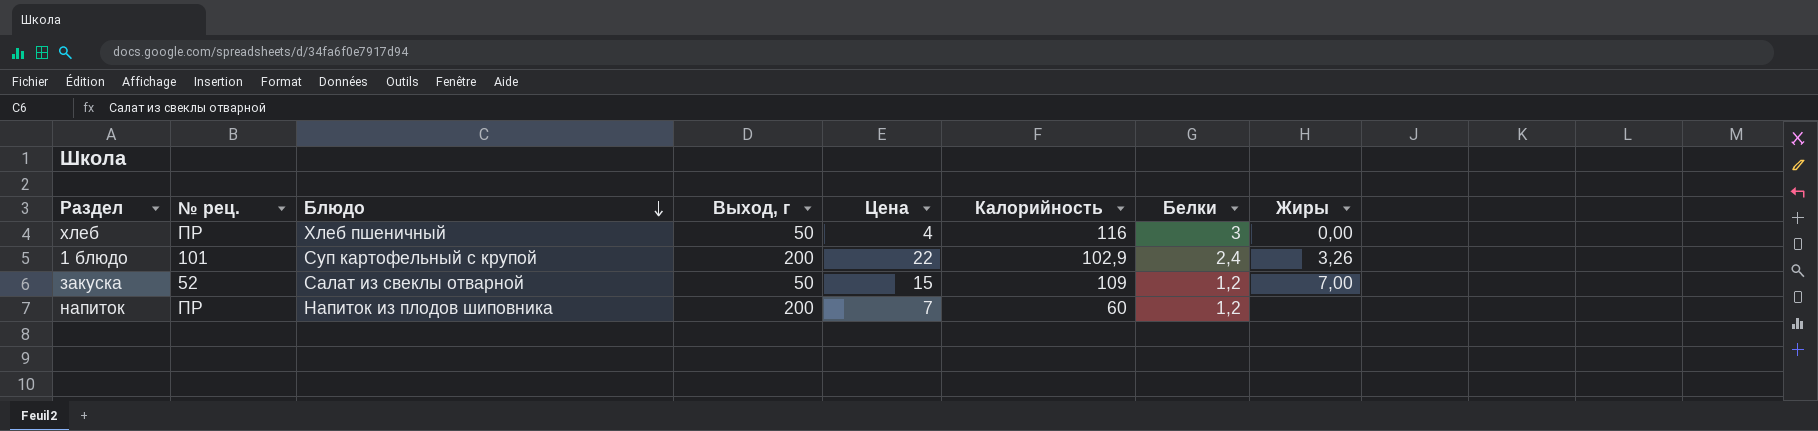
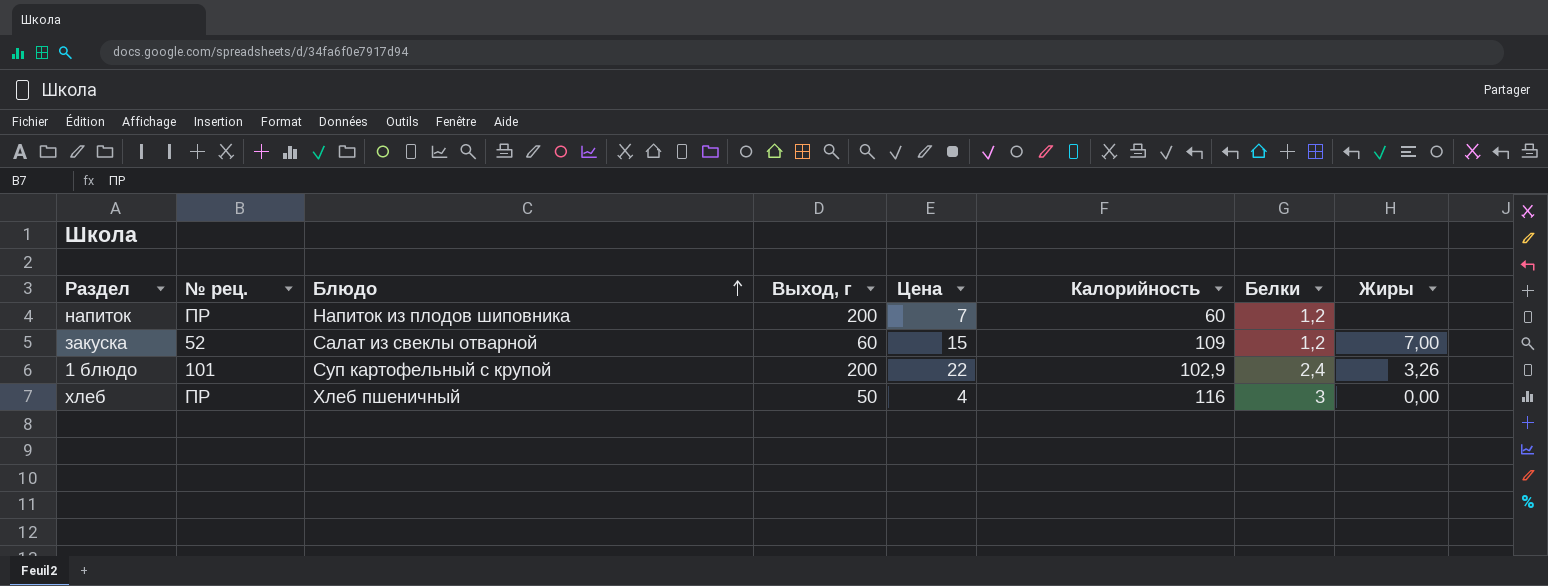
row order: Блюдо descending -> Блюдо ascending
закуска | Выход, г: 50 -> 60

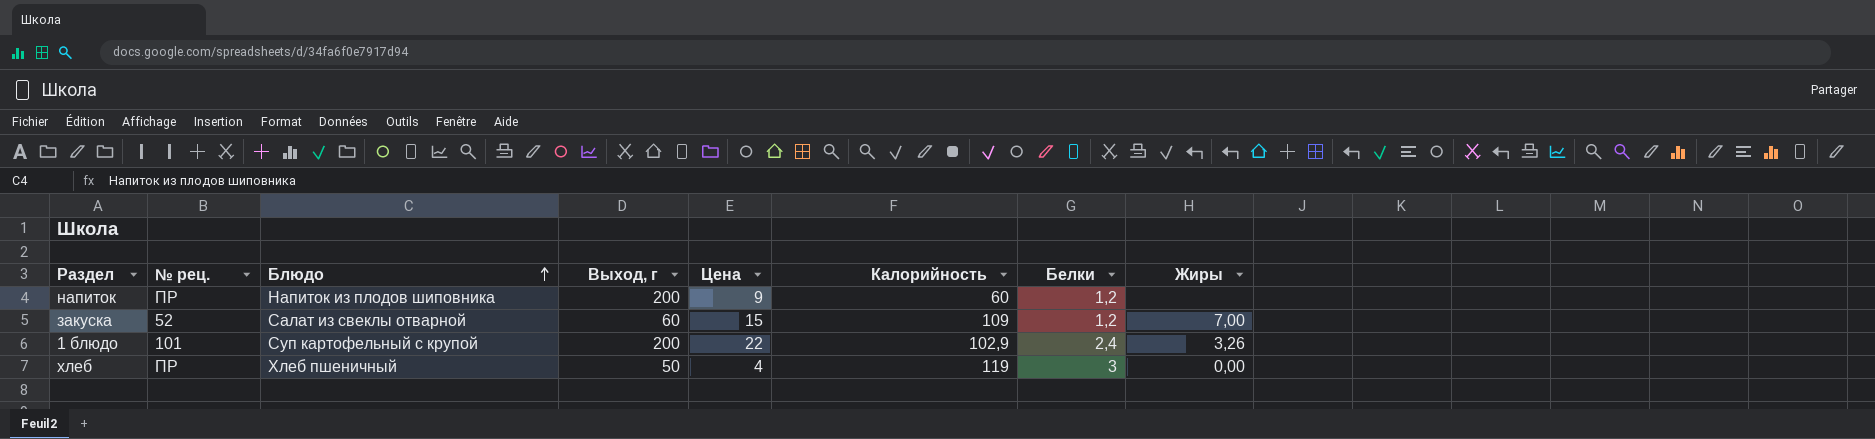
напиток | Цена: 7 -> 9
хлеб | Калорийность: 116 -> 119

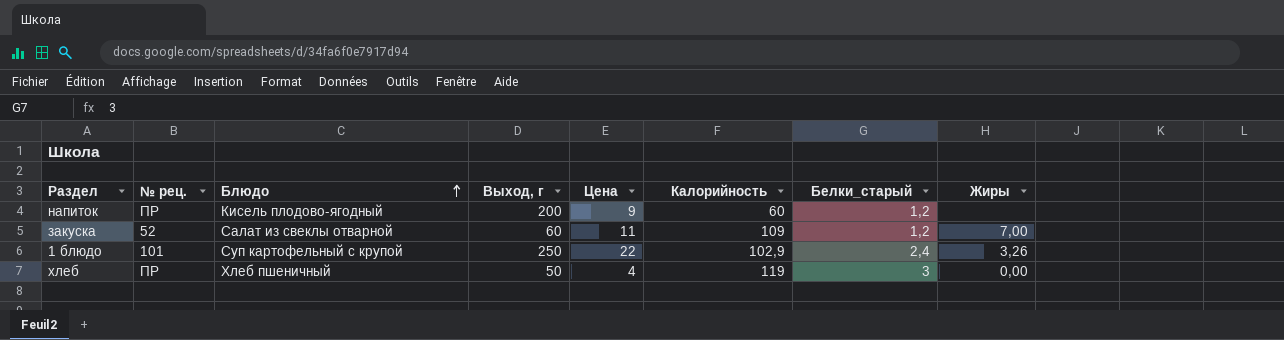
column name: Белки -> Белки_старый
напиток | Блюдо: Напиток из плодов шиповника -> Кисель плодово-ягодный
закуска | Цена: 15 -> 11
1 блюдо | Выход, г: 200 -> 250

